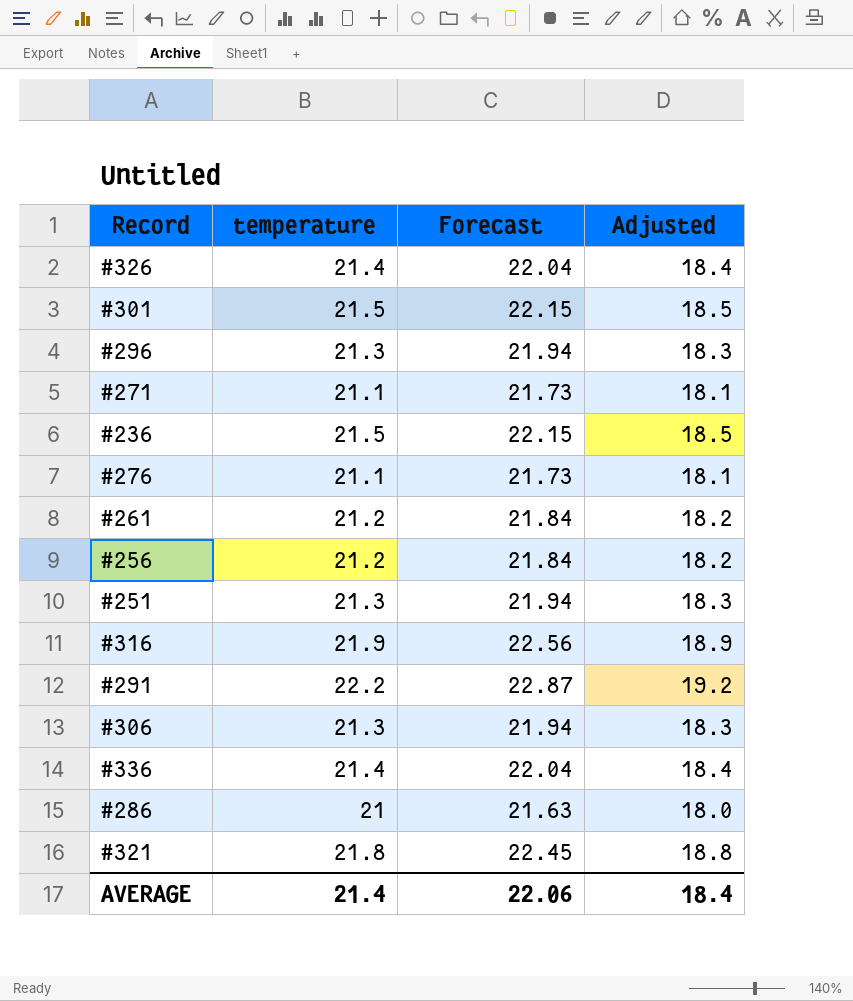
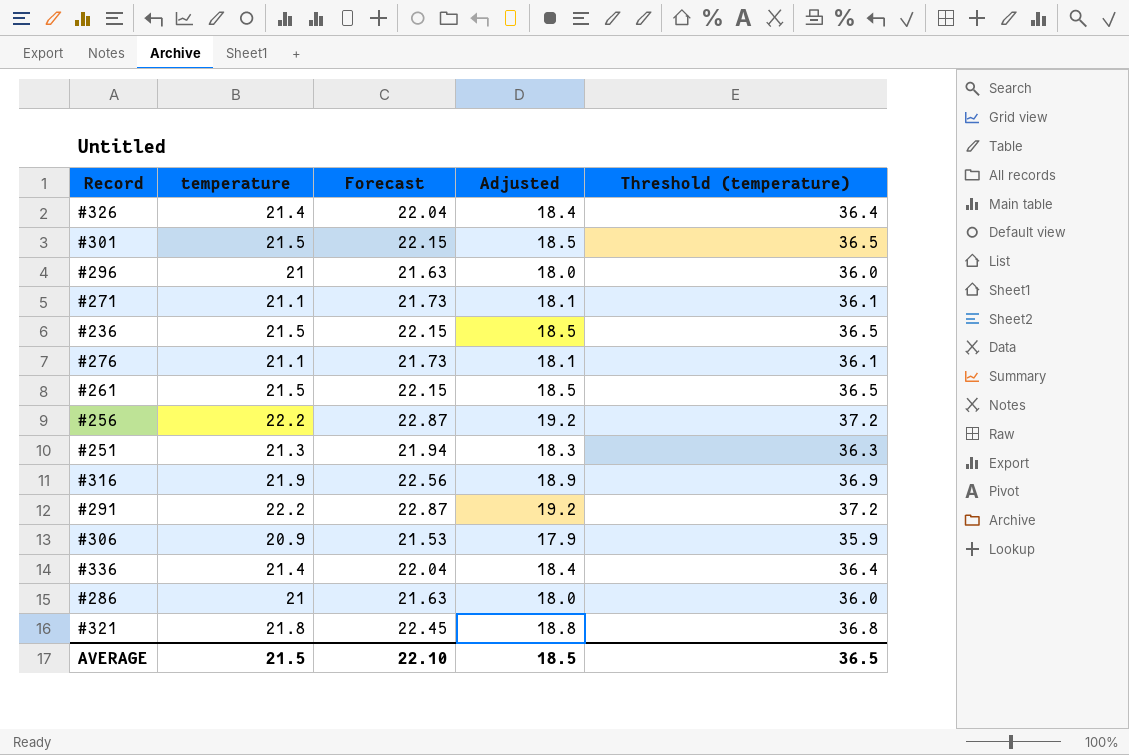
column Threshold (temperature) | formula: none -> [temperature] + 15
#296 | temperature: 21.3 -> 21
#296 | Forecast: 21.94 -> 21.63
#296 | Adjusted: 18.3 -> 18.0
#261 | temperature: 21.2 -> 21.5
#261 | Forecast: 21.84 -> 22.15
#261 | Adjusted: 18.2 -> 18.5
#256 | temperature: 21.2 -> 22.2
#256 | Forecast: 21.84 -> 22.87
#256 | Adjusted: 18.2 -> 19.2
#306 | temperature: 21.3 -> 20.9
#306 | Forecast: 21.94 -> 21.53
#306 | Adjusted: 18.3 -> 17.9
AVERAGE | temperature: 21.4 -> 21.5
AVERAGE | Forecast: 22.06 -> 22.10
AVERAGE | Adjusted: 18.4 -> 18.5

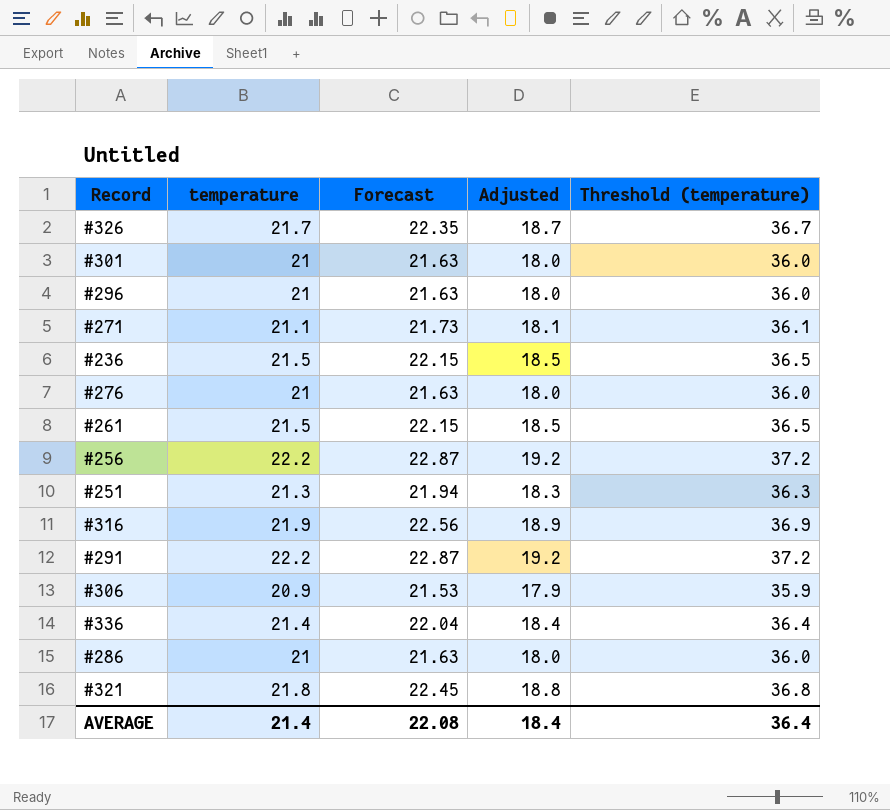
#326 | temperature: 21.4 -> 21.7
#326 | Forecast: 22.04 -> 22.35
#326 | Adjusted: 18.4 -> 18.7
#326 | Threshold (temperature): 36.4 -> 36.7
#301 | temperature: 21.5 -> 21
#301 | Forecast: 22.15 -> 21.63
#301 | Adjusted: 18.5 -> 18.0
#301 | Threshold (temperature): 36.5 -> 36.0
#276 | temperature: 21.1 -> 21
#276 | Forecast: 21.73 -> 21.63
#276 | Adjusted: 18.1 -> 18.0
#276 | Threshold (temperature): 36.1 -> 36.0
AVERAGE | temperature: 21.5 -> 21.4
AVERAGE | Forecast: 22.10 -> 22.08
AVERAGE | Adjusted: 18.5 -> 18.4
AVERAGE | Threshold (temperature): 36.5 -> 36.4

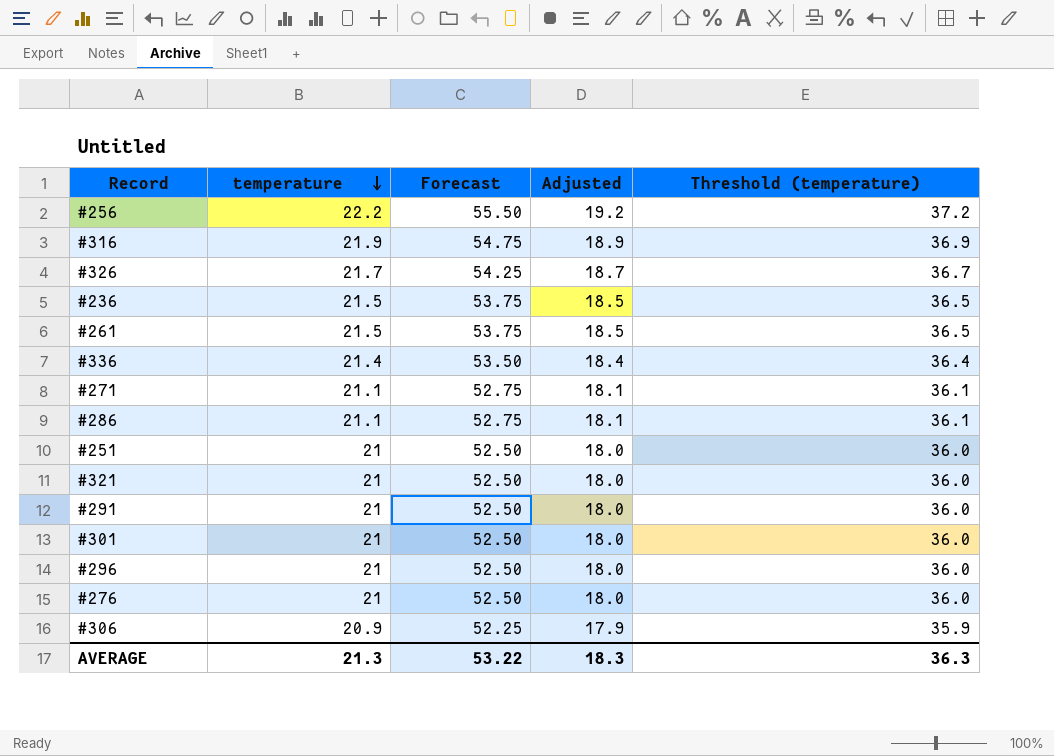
row order: none -> temperature descending
column Forecast | formula: [temperature] * 1.03 -> [temperature] * 2.5
#286 | temperature: 21 -> 21.1
#286 | Adjusted: 18.0 -> 18.1
#286 | Threshold (temperature): 36.0 -> 36.1
#251 | temperature: 21.3 -> 21
#251 | Adjusted: 18.3 -> 18.0
#251 | Threshold (temperature): 36.3 -> 36.0
#321 | temperature: 21.8 -> 21
#321 | Adjusted: 18.8 -> 18.0
#321 | Threshold (temperature): 36.8 -> 36.0
#291 | temperature: 22.2 -> 21
#291 | Adjusted: 19.2 -> 18.0
#291 | Threshold (temperature): 37.2 -> 36.0
AVERAGE | temperature: 21.4 -> 21.3
AVERAGE | Forecast: 22.08 -> 53.22
AVERAGE | Adjusted: 18.4 -> 18.3
AVERAGE | Threshold (temperature): 36.4 -> 36.3

